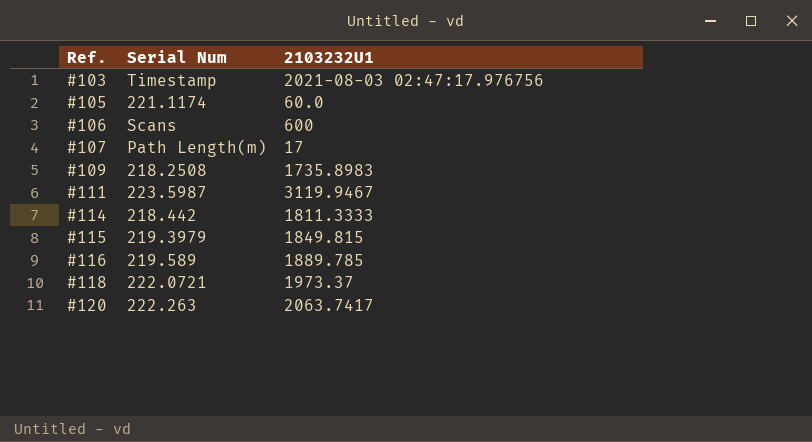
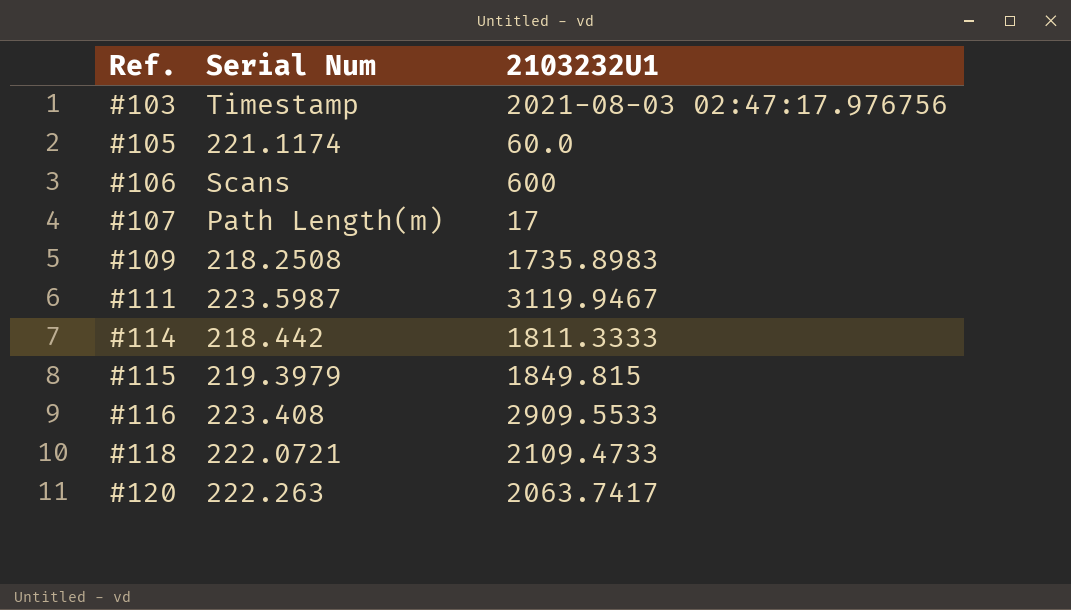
#116 | Serial Num: 219.589 -> 223.408
#116 | 2103232U1: 1889.785 -> 2909.5533
#118 | 2103232U1: 1973.37 -> 2109.4733

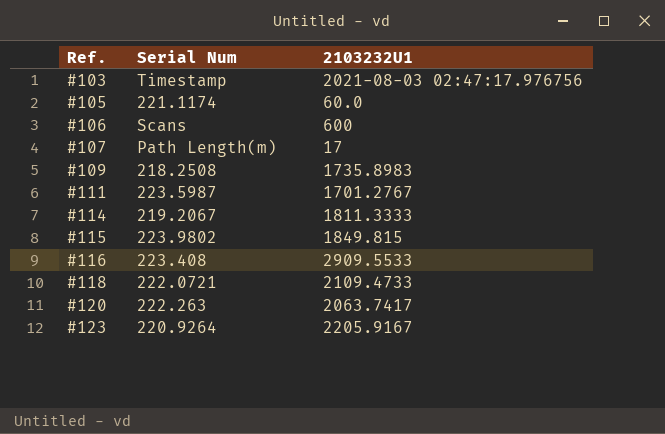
#111 | 2103232U1: 3119.9467 -> 1701.2767
#114 | Serial Num: 218.442 -> 219.2067
#115 | Serial Num: 219.3979 -> 223.9802
row #123: none -> 220.9264 | 2205.9167

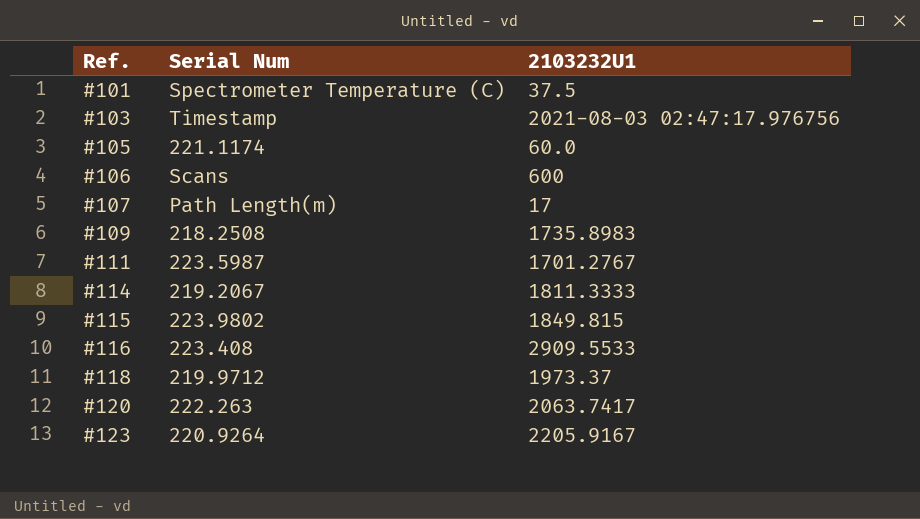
row #101: none -> Spectrometer Temperature (C) | 37.5
#118 | Serial Num: 222.0721 -> 219.9712
#118 | 2103232U1: 2109.4733 -> 1973.37

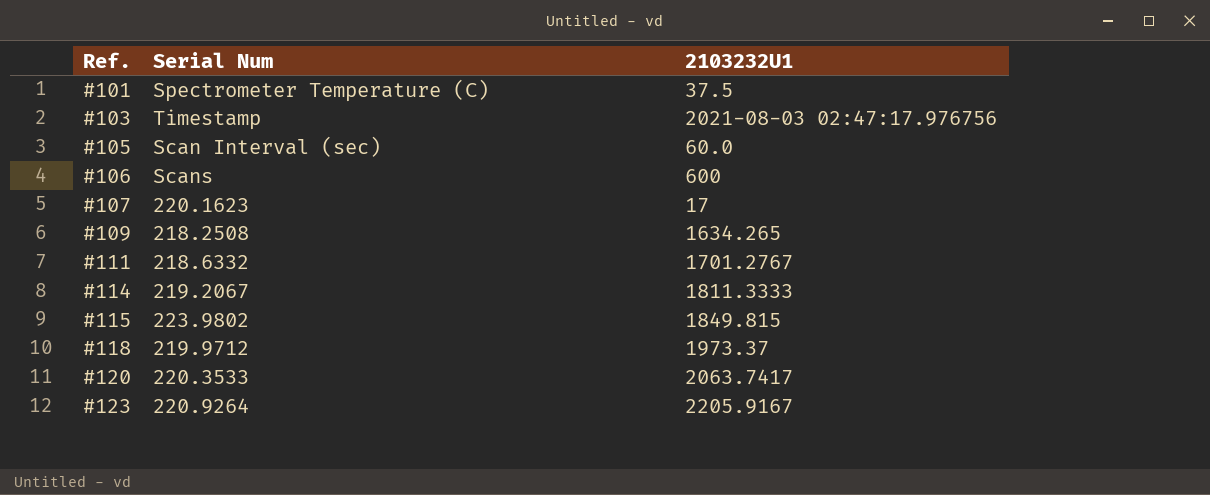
row #116: 223.408 | 2909.5533 -> none
#105 | Serial Num: 221.1174 -> Scan Interval (sec)
#107 | Serial Num: Path Length(m) -> 220.1623
#109 | 2103232U1: 1735.8983 -> 1634.265
#111 | Serial Num: 223.5987 -> 218.6332
#120 | Serial Num: 222.263 -> 220.3533

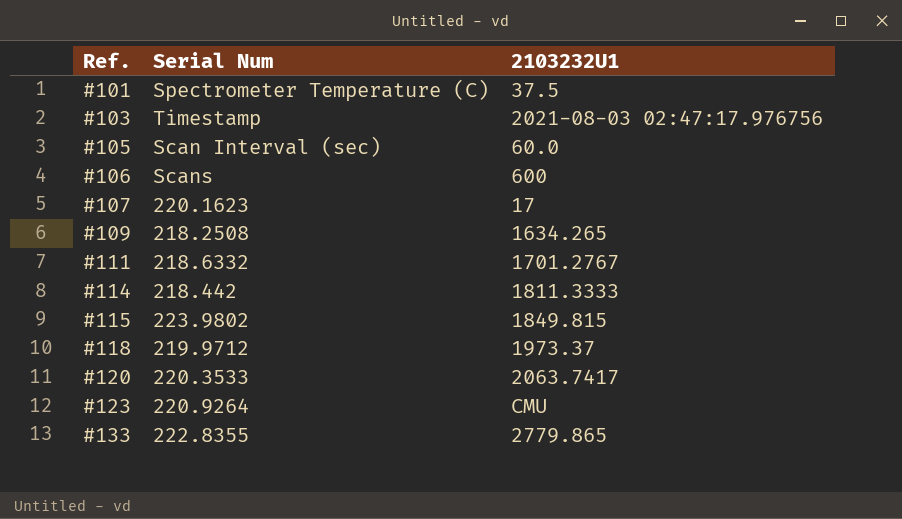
#114 | Serial Num: 219.2067 -> 218.442
#123 | 2103232U1: 2205.9167 -> CMU
row #133: none -> 222.8355 | 2779.865

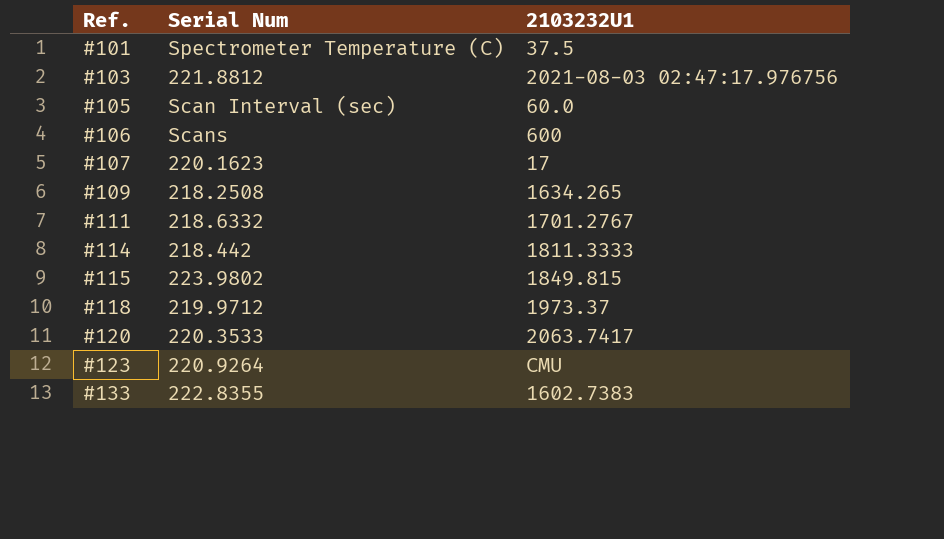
#103 | Serial Num: Timestamp -> 221.8812
#133 | 2103232U1: 2779.865 -> 1602.7383

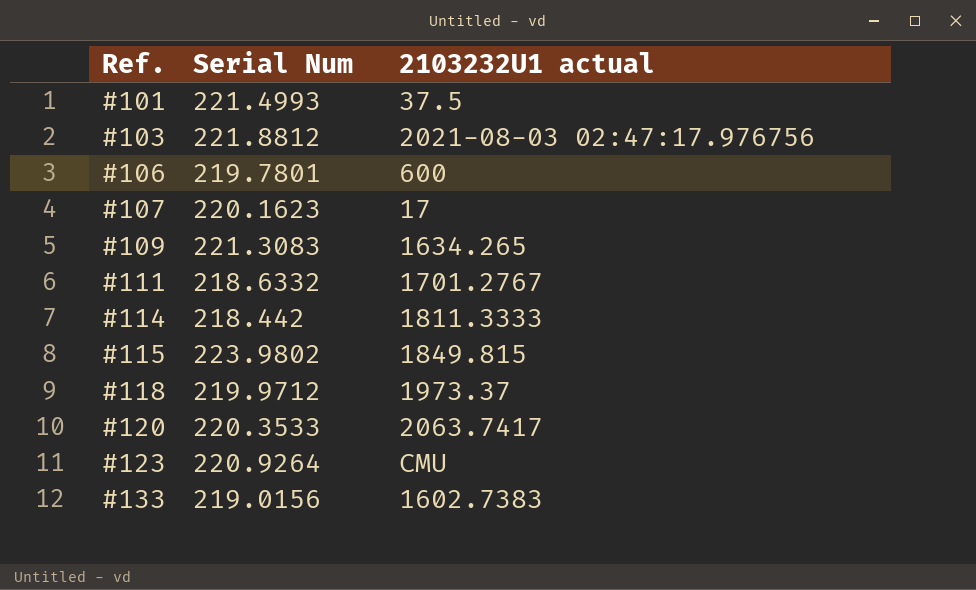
column name: 2103232U1 -> 2103232U1 actual
row #105: Scan Interval (sec) | 60.0 -> none
#101 | Serial Num: Spectrometer Temperature (C) -> 221.4993
#106 | Serial Num: Scans -> 219.7801
#109 | Serial Num: 218.2508 -> 221.3083
#133 | Serial Num: 222.8355 -> 219.0156

